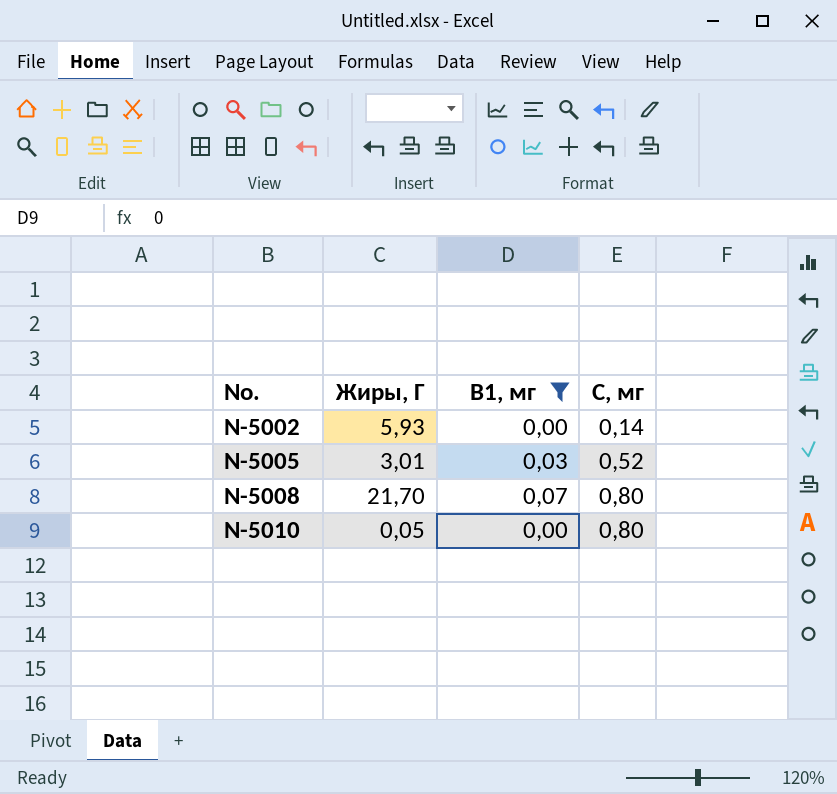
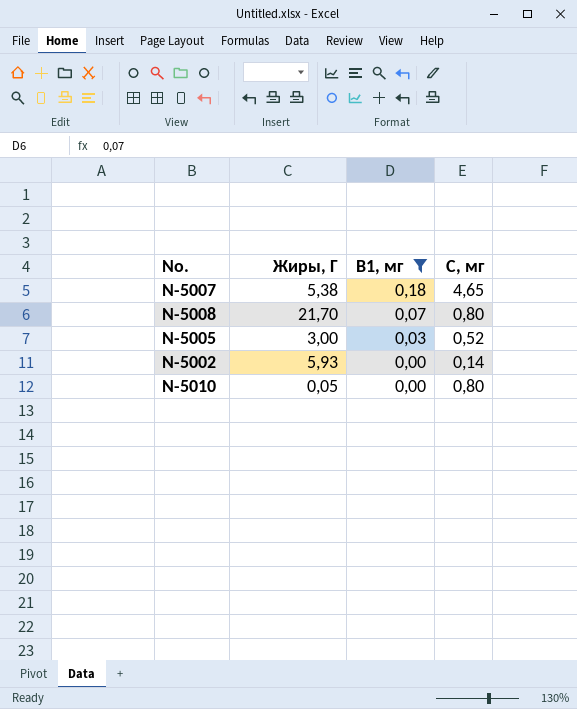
row order: No. ascending -> В1, мг descending
row N-5007: none -> 5,38 | 0,18 | 4,65
N-5005 | Жиры, Г: 3,01 -> 3,00

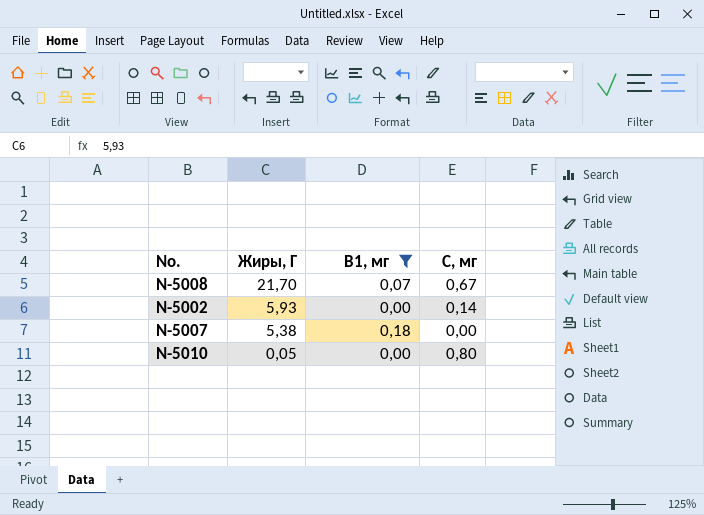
row order: В1, мг descending -> Жиры, Г descending
row N-5005: 3,00 | 0,03 | 0,52 -> none
N-5008 | С, мг: 0,80 -> 0,67
N-5007 | С, мг: 4,65 -> 0,00

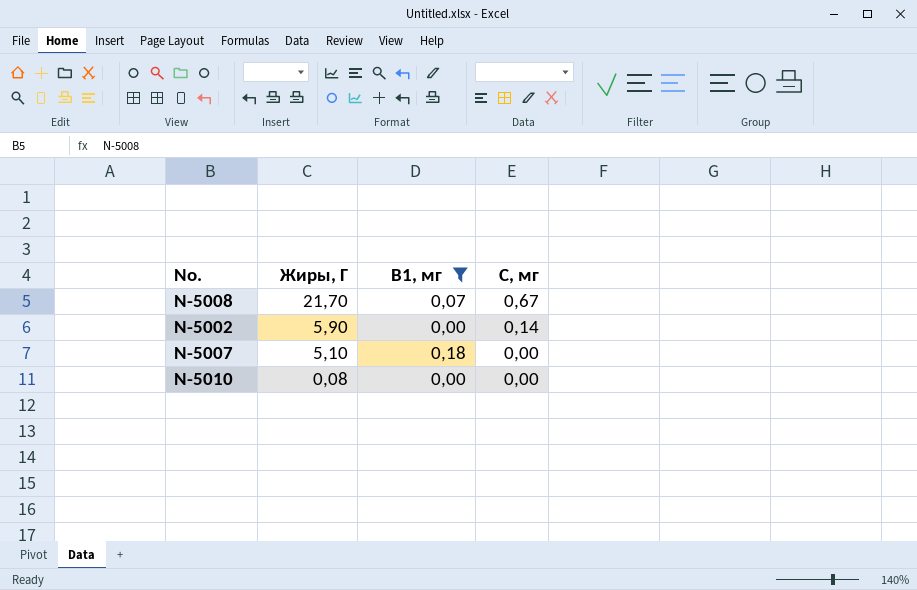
N-5002 | Жиры, Г: 5,93 -> 5,90
N-5007 | Жиры, Г: 5,38 -> 5,10
N-5010 | Жиры, Г: 0,05 -> 0,08
N-5010 | С, мг: 0,80 -> 0,00

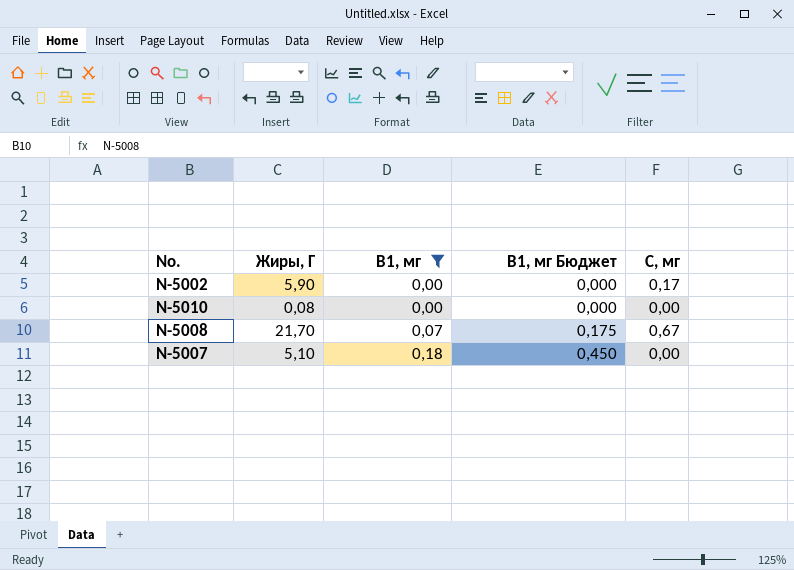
row order: Жиры, Г descending -> В1, мг ascending
column В1, мг Бюджет | formula: none -> [В1, мг] * 2,5
N-5002 | С, мг: 0,14 -> 0,17

